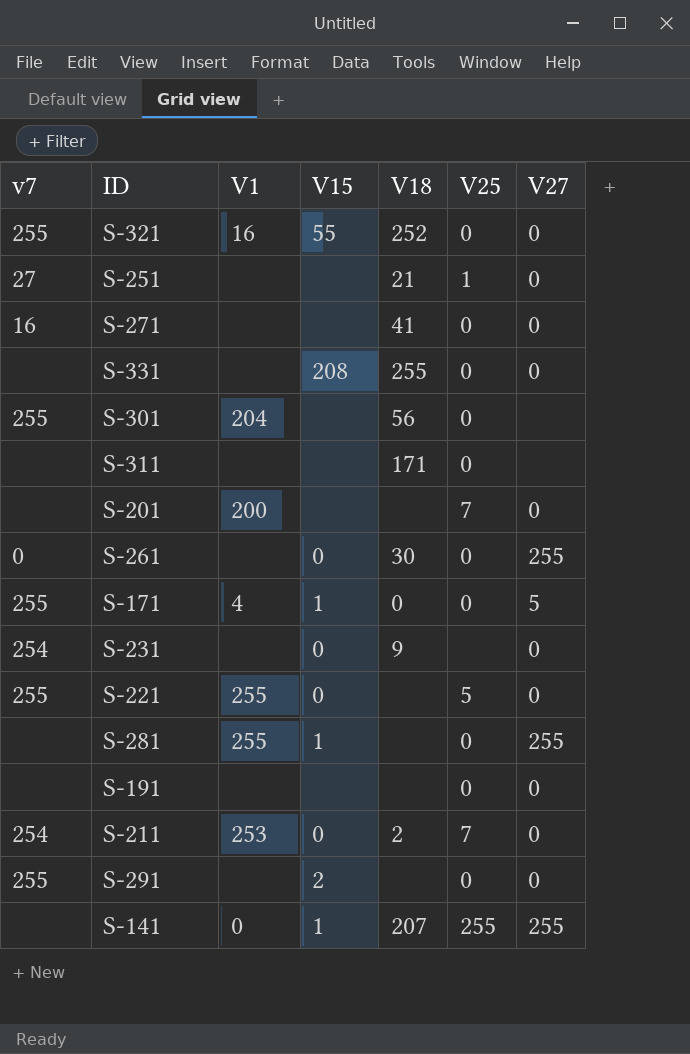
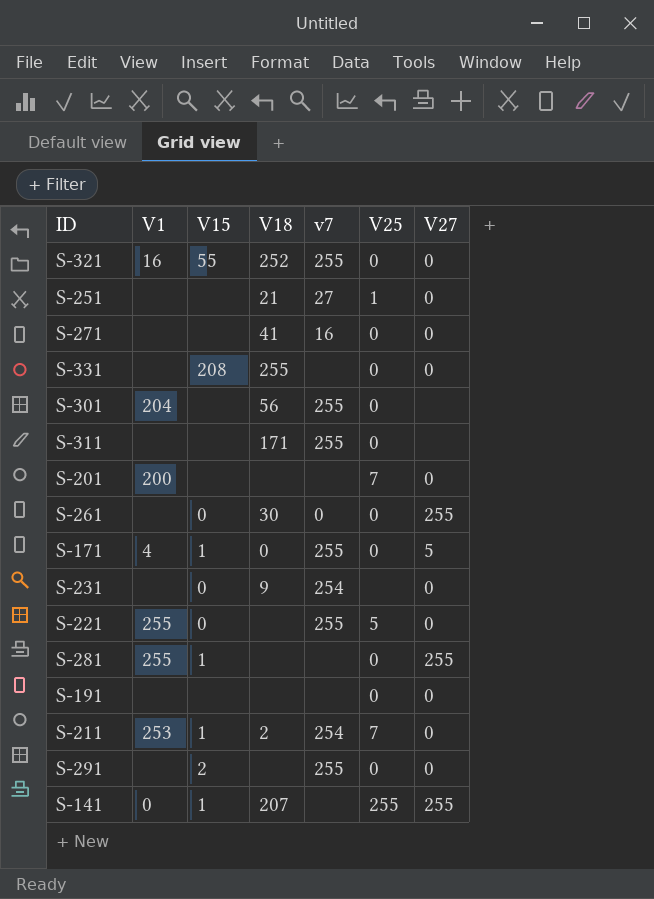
column v7 | position: 1 -> 5
S-311 | v7: none -> 255
S-211 | V15: 0 -> 1

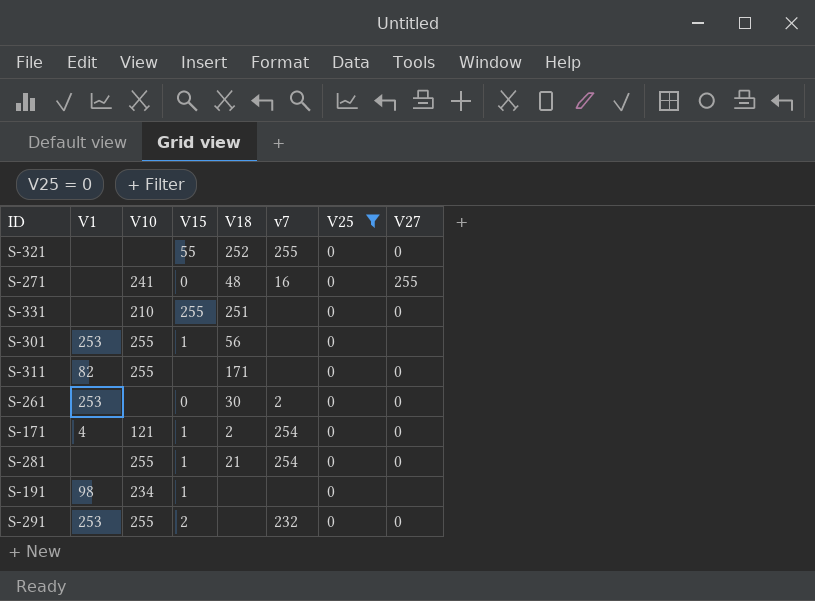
filter: none -> V25 = 0
column V10 | position: none -> 3
S-321 | V1: 16 -> none
S-271 | V15: none -> 0
S-271 | V18: 41 -> 48
S-271 | V27: 0 -> 255
S-331 | V15: 208 -> 255
S-331 | V18: 255 -> 251
S-301 | V1: 204 -> 253
S-301 | V15: none -> 1
S-301 | v7: 255 -> none
S-311 | V1: none -> 82
S-311 | v7: 255 -> none
S-311 | V27: none -> 0
S-261 | V1: none -> 253
S-261 | v7: 0 -> 2
S-261 | V27: 255 -> 0
S-171 | V18: 0 -> 2
S-171 | v7: 255 -> 254
S-171 | V27: 5 -> 0
S-281 | V1: 255 -> none
S-281 | V18: none -> 21
S-281 | v7: none -> 254
S-281 | V27: 255 -> 0
S-191 | V1: none -> 98
S-191 | V15: none -> 1
S-191 | V27: 0 -> none
S-291 | V1: none -> 253
S-291 | v7: 255 -> 232

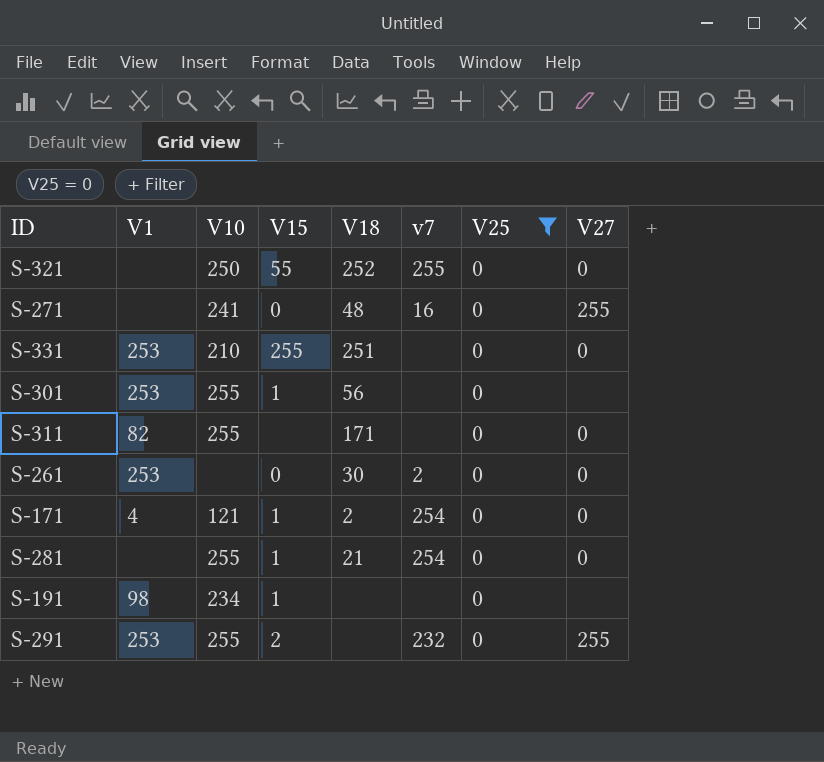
S-321 | V10: none -> 250
S-331 | V1: none -> 253
S-291 | V27: 0 -> 255

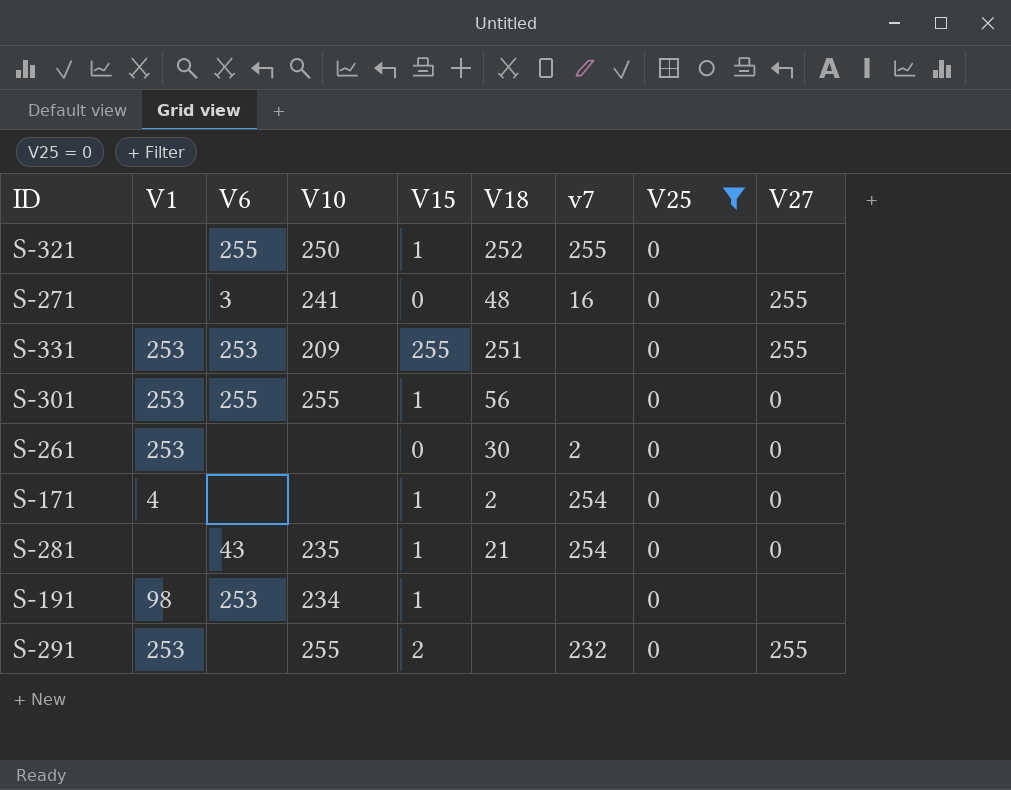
column V6 | position: none -> 3
row S-311: 82 | 255 | none | 171 | none | 0 | 0 -> none
S-321 | V15: 55 -> 1
S-321 | V27: 0 -> none
S-331 | V10: 210 -> 209
S-331 | V27: 0 -> 255
S-301 | V27: none -> 0
S-171 | V10: 121 -> none
S-281 | V10: 255 -> 235

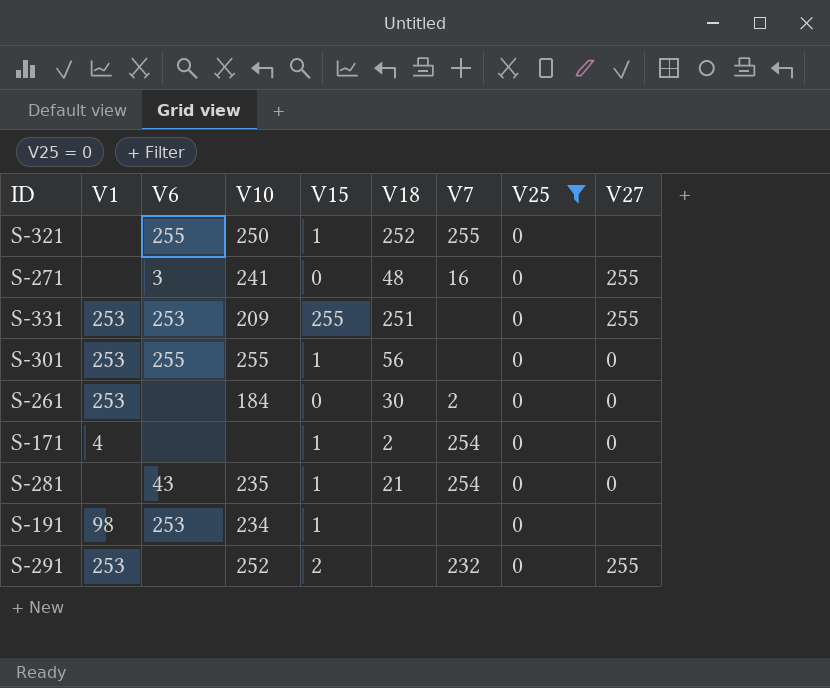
column name: v7 -> V7
S-261 | V10: none -> 184
S-291 | V10: 255 -> 252

